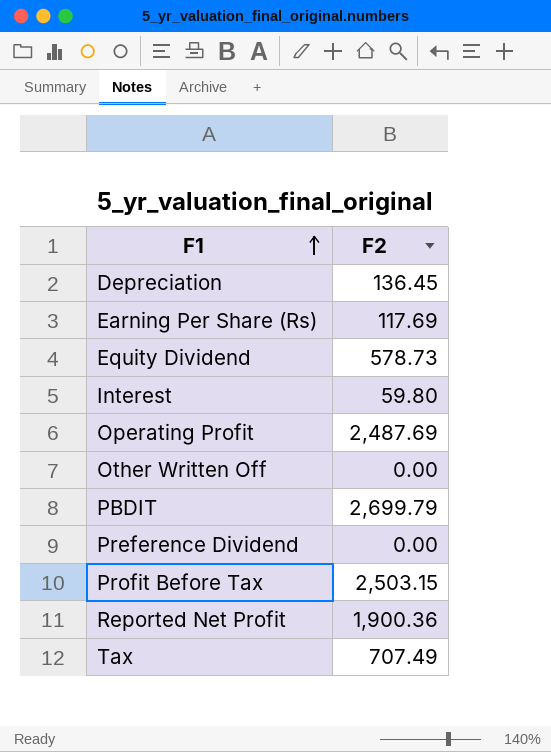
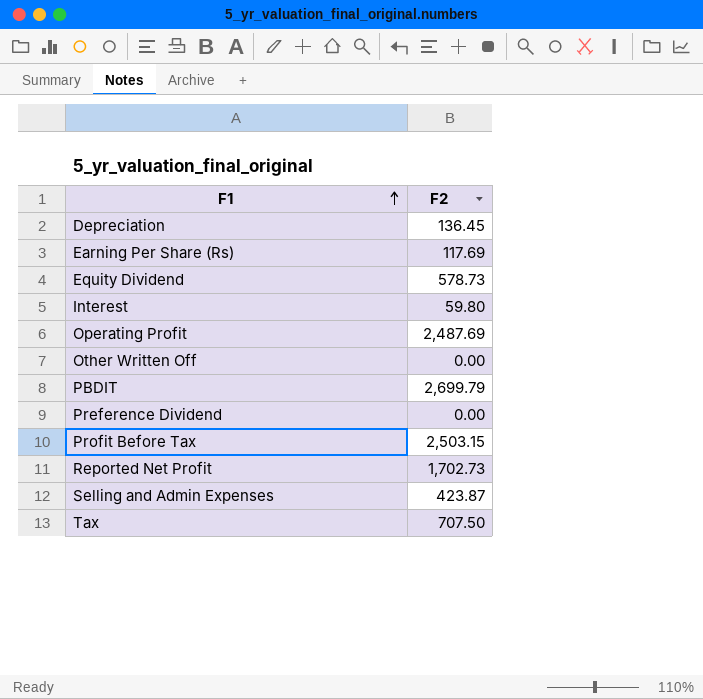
Reported Net Profit | F2: 1,900.36 -> 1,702.73
row Selling and Admin Expenses: none -> 423.87
Tax | F2: 707.49 -> 707.50

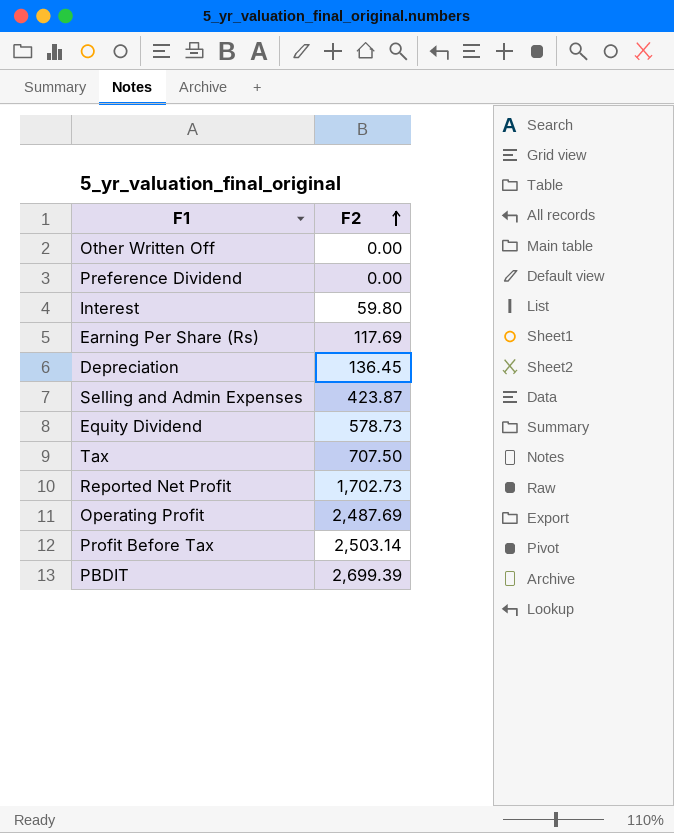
row order: F1 ascending -> F2 ascending
Profit Before Tax | F2: 2,503.15 -> 2,503.14
PBDIT | F2: 2,699.79 -> 2,699.39

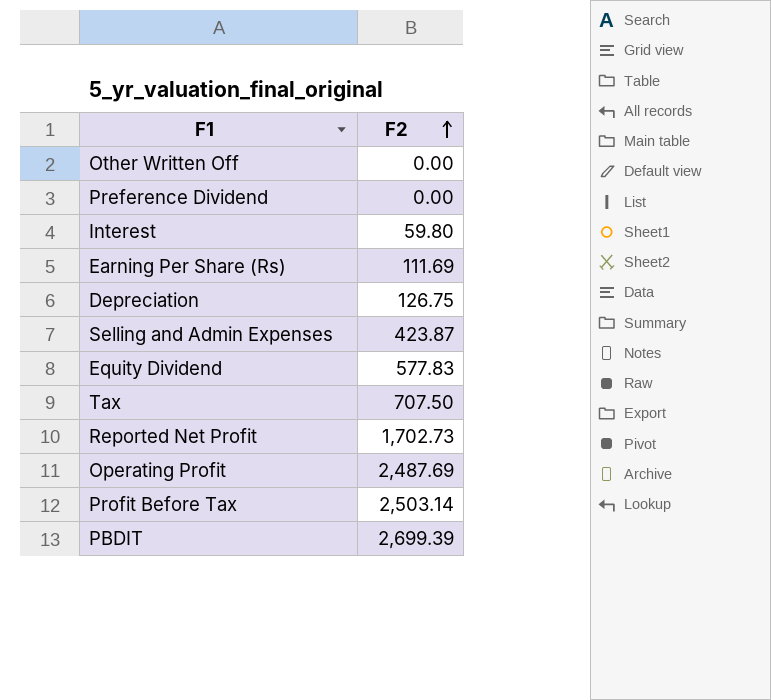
Earning Per Share (Rs) | F2: 117.69 -> 111.69
Depreciation | F2: 136.45 -> 126.75
Equity Dividend | F2: 578.73 -> 577.83

